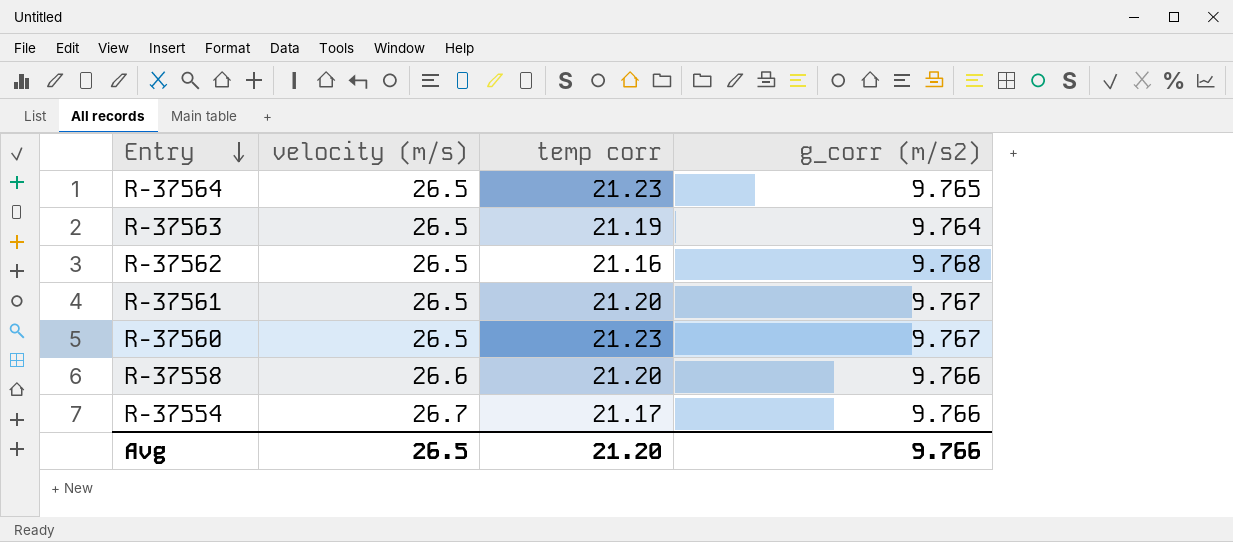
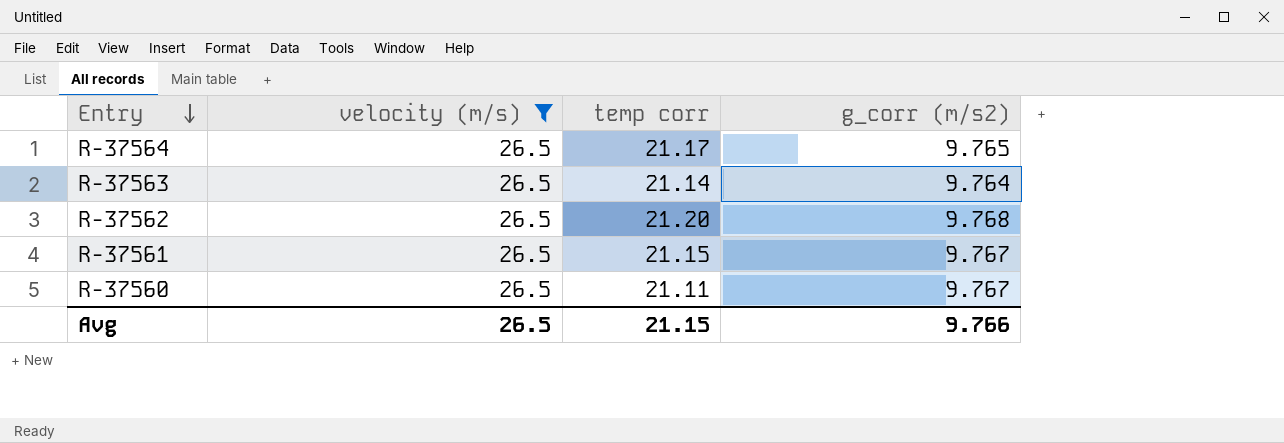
filter: none -> velocity (m/s) = 26.5
R-37564 | temp corr: 21.23 -> 21.17
R-37563 | temp corr: 21.19 -> 21.14
R-37562 | temp corr: 21.16 -> 21.20
R-37561 | temp corr: 21.20 -> 21.15
R-37560 | temp corr: 21.23 -> 21.11
Avg | temp corr: 21.20 -> 21.15

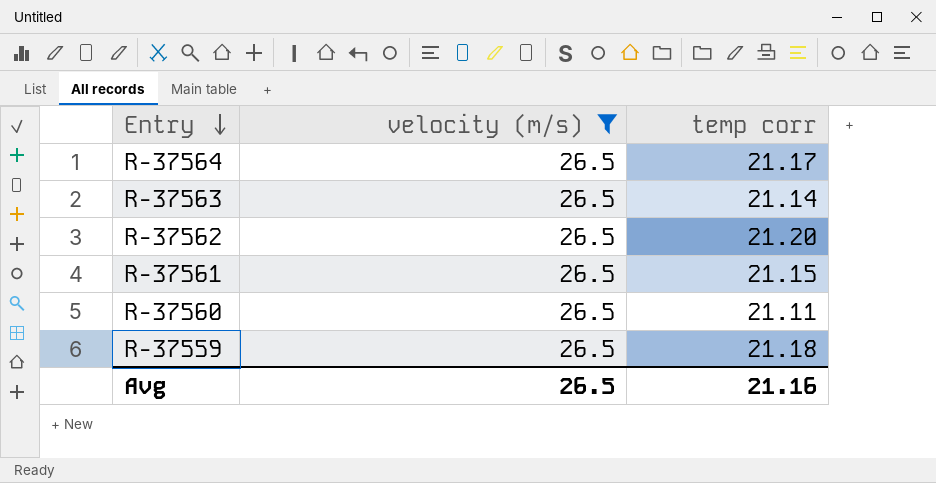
column g_corr (m/s2) | position: 4 -> none
row R-37559: none -> 26.5 | 21.18
Avg | temp corr: 21.15 -> 21.16

